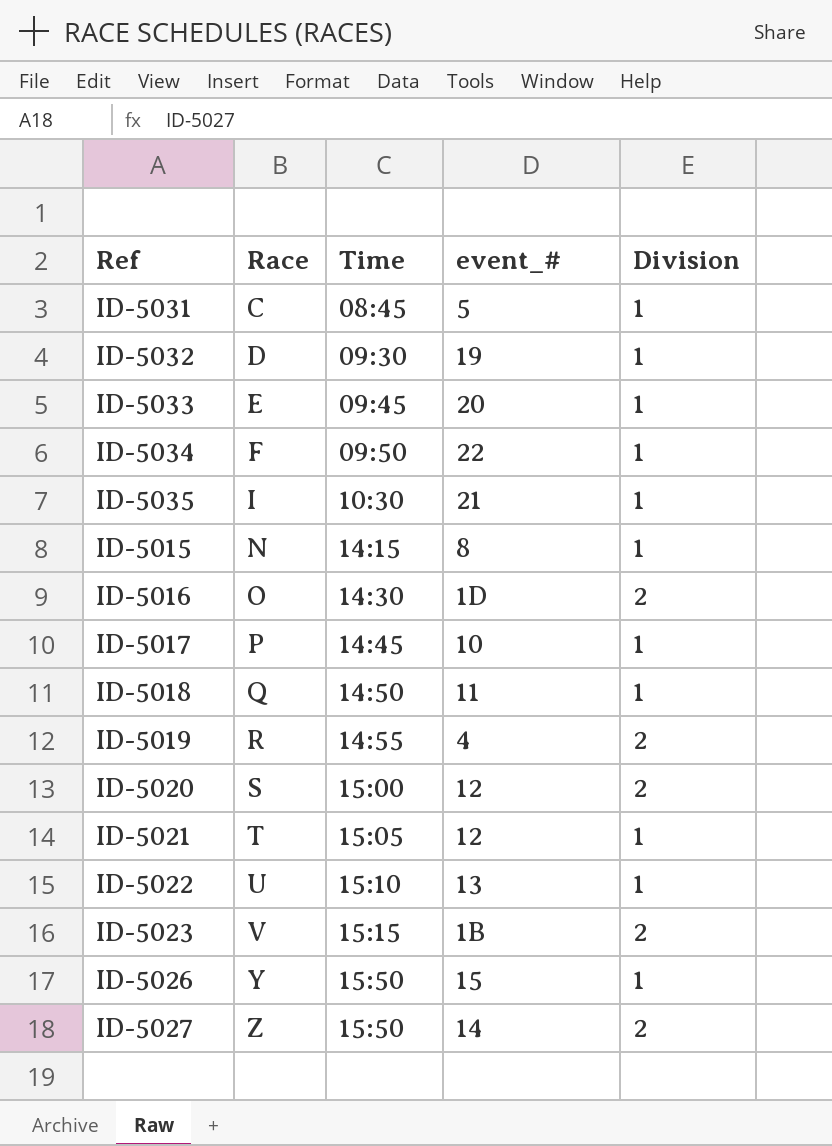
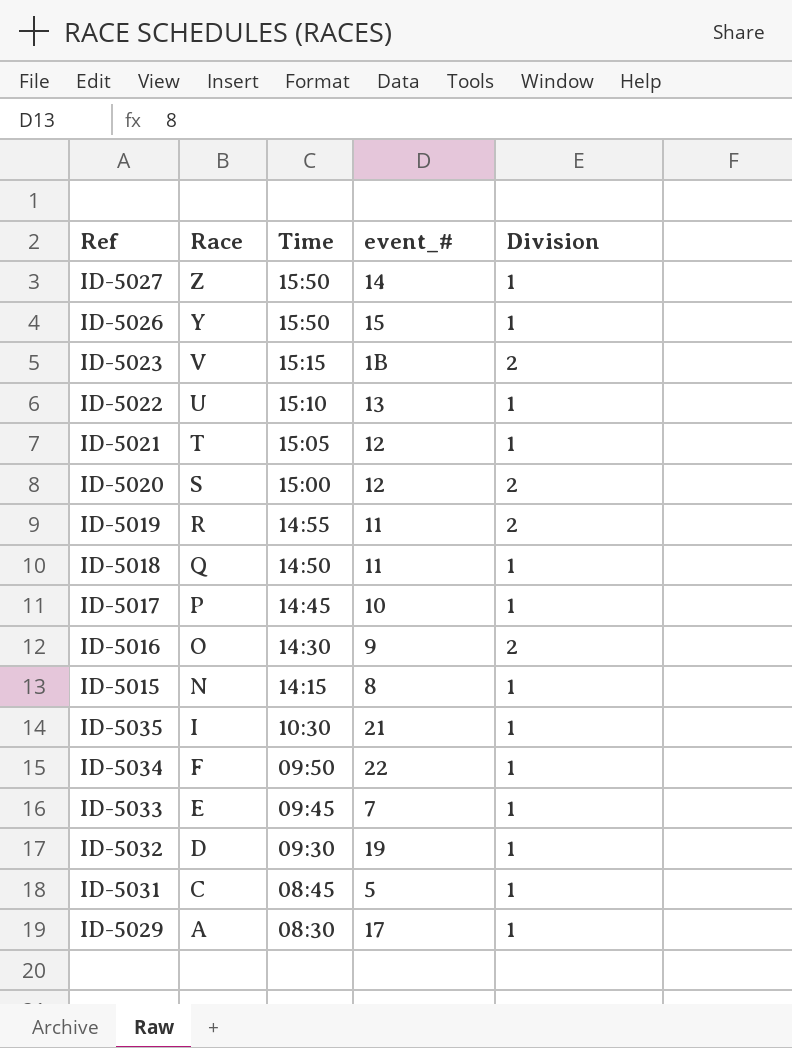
row order: Race ascending -> Race descending
ID-5027 | Division: 2 -> 1
ID-5019 | event_#: 4 -> 11
ID-5016 | event_#: 1D -> 9
ID-5033 | event_#: 20 -> 7
row ID-5029: none -> A | 08:30 | 17 | 1

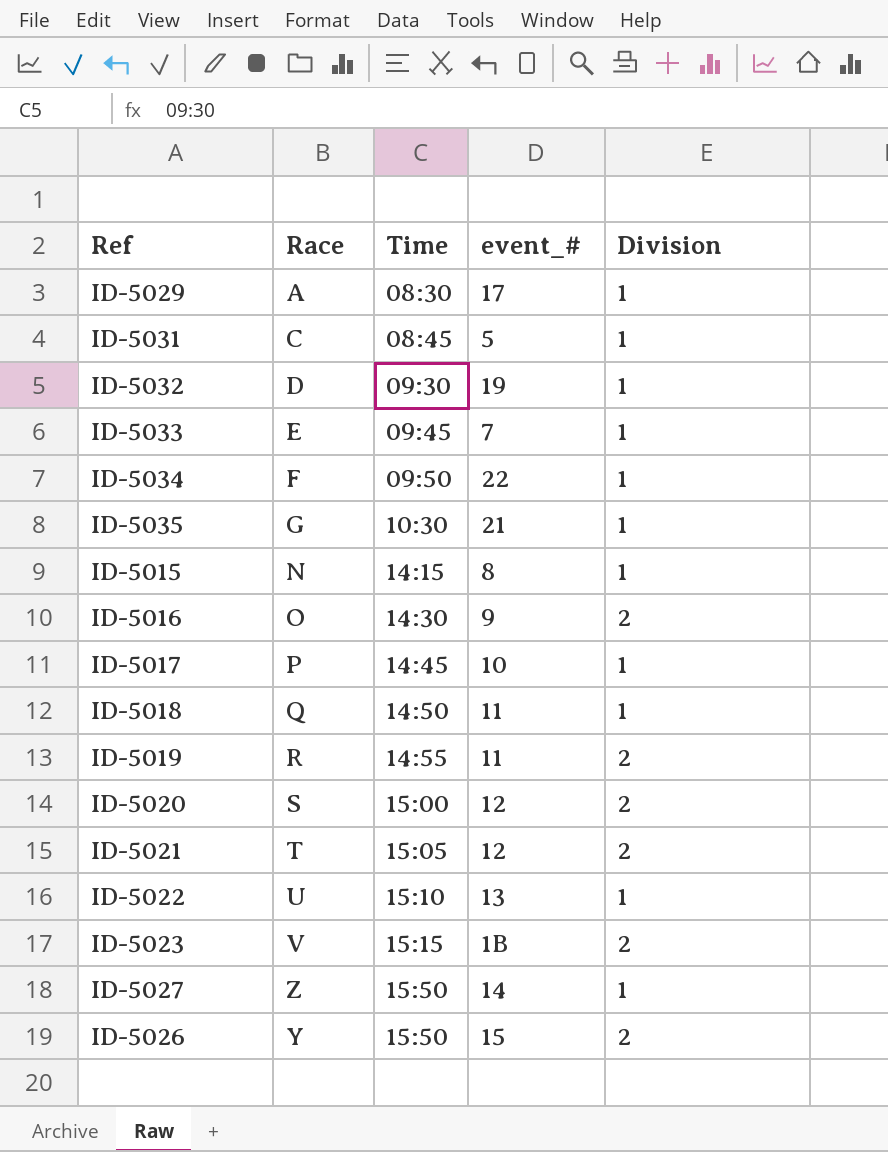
row order: Race descending -> Time ascending
ID-5035 | Race: I -> G
ID-5021 | Division: 1 -> 2
ID-5026 | Division: 1 -> 2

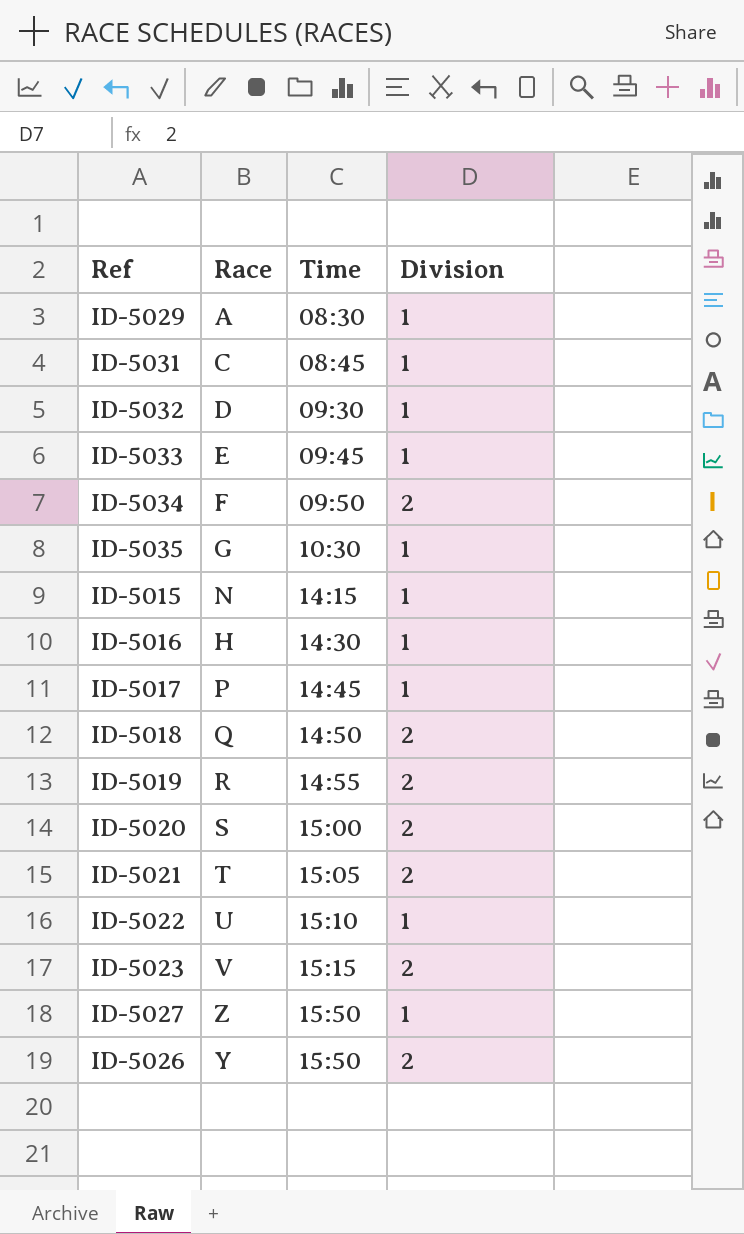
column event_# | position: 4 -> none
ID-5034 | Division: 1 -> 2
ID-5016 | Race: O -> H
ID-5016 | Division: 2 -> 1
ID-5018 | Division: 1 -> 2

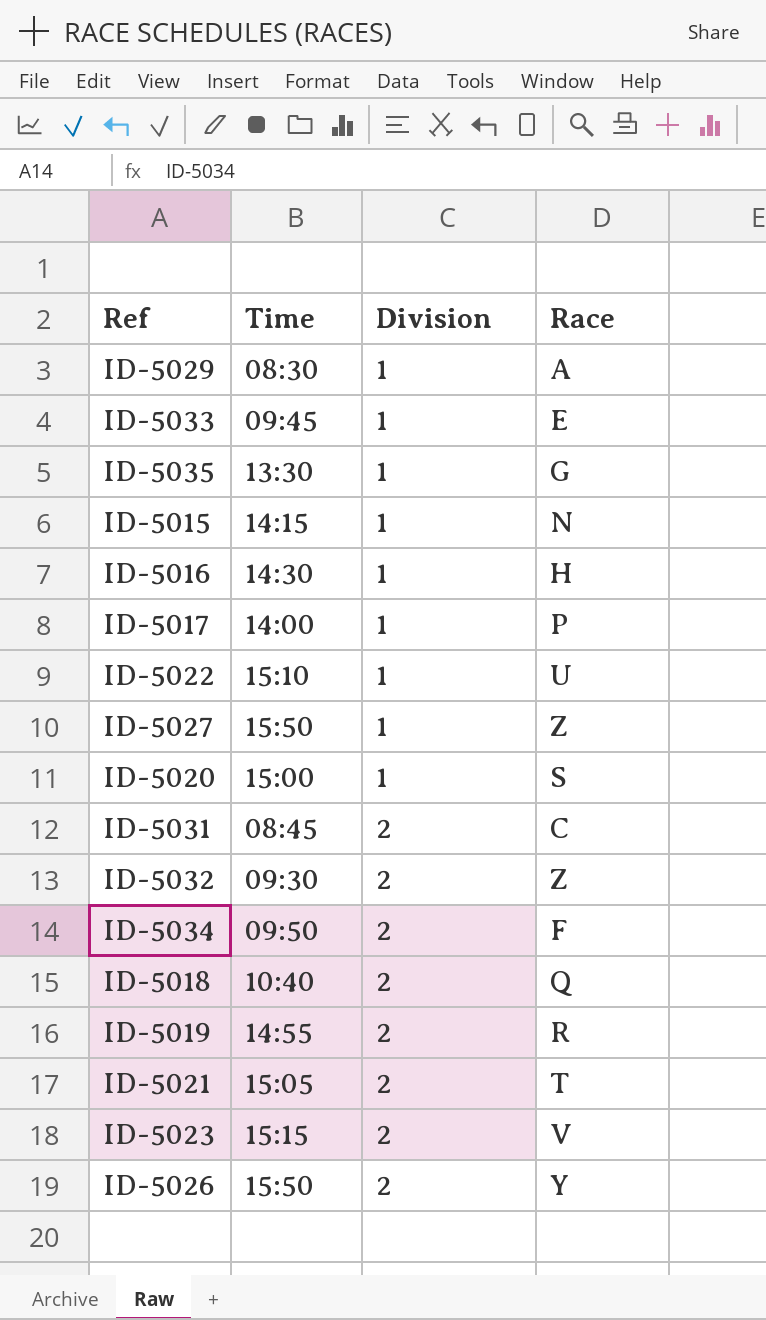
row order: Time ascending -> Division ascending
column Race | position: 2 -> 4
ID-5035 | Time: 10:30 -> 13:30
ID-5017 | Time: 14:45 -> 14:00
ID-5020 | Division: 2 -> 1
ID-5031 | Division: 1 -> 2
ID-5032 | Division: 1 -> 2
ID-5032 | Race: D -> Z
ID-5018 | Time: 14:50 -> 10:40

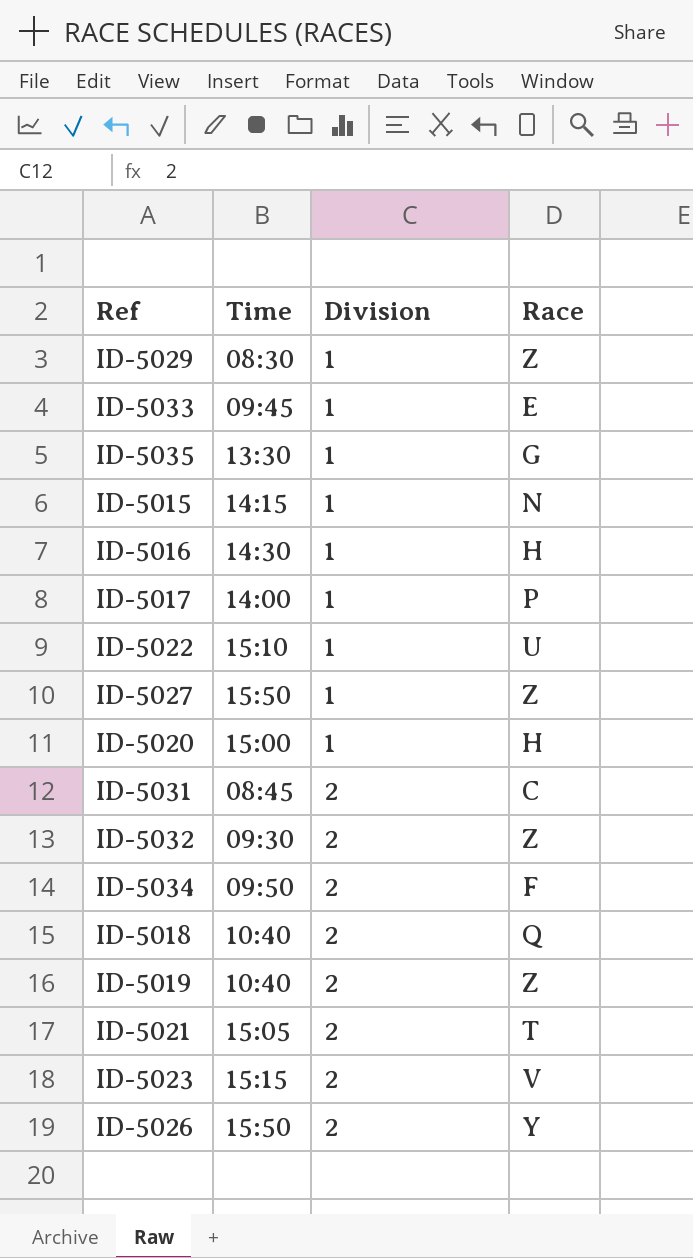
ID-5029 | Race: A -> Z
ID-5020 | Race: S -> H
ID-5019 | Time: 14:55 -> 10:40
ID-5019 | Race: R -> Z

